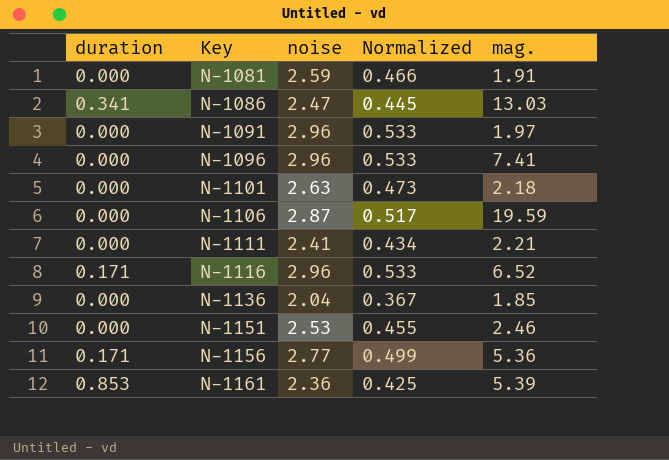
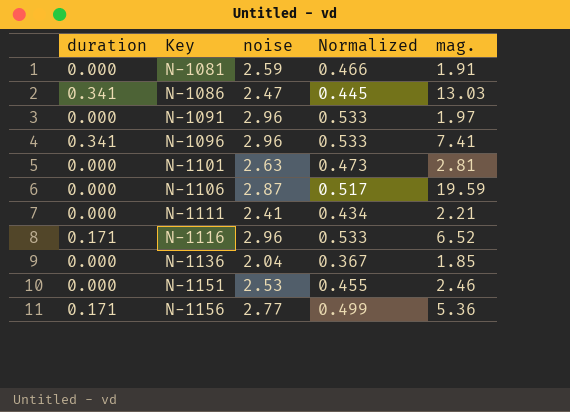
row N-1161: 0.853 | 2.36 | 0.425 | 5.39 -> none
N-1096 | duration: 0.000 -> 0.341
N-1101 | mag.: 2.18 -> 2.81

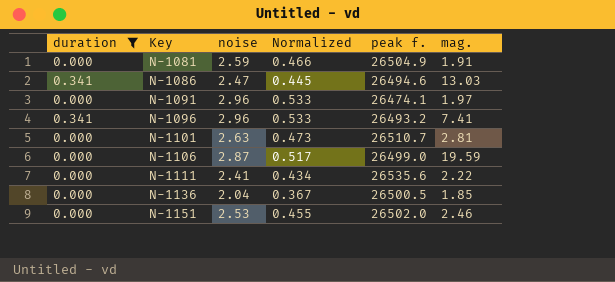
filter: none -> duration != 0.171
column peak f. | position: none -> 5
N-1111 | mag.: 2.21 -> 2.22

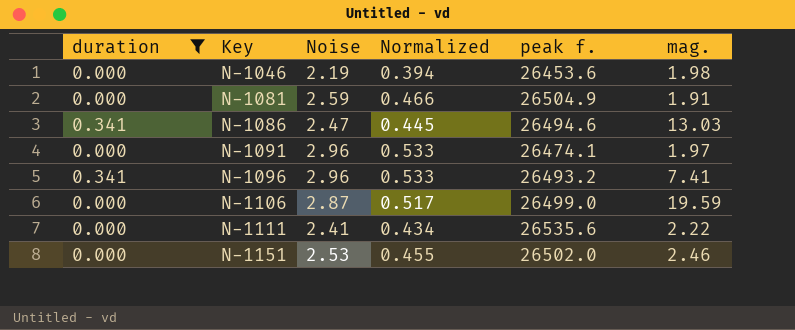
column name: noise -> Noise
row N-1101: 0.000 | 2.63 | 0.473 | 26510.7 | 2.81 -> none
row N-1136: 0.000 | 2.04 | 0.367 | 26500.5 | 1.85 -> none
row N-1046: none -> 0.000 | 2.19 | 0.394 | 26453.6 | 1.98

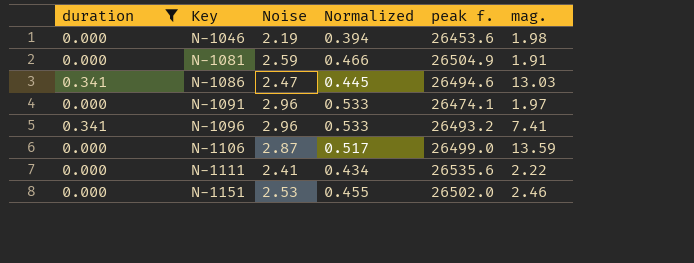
N-1106 | mag.: 19.59 -> 13.59

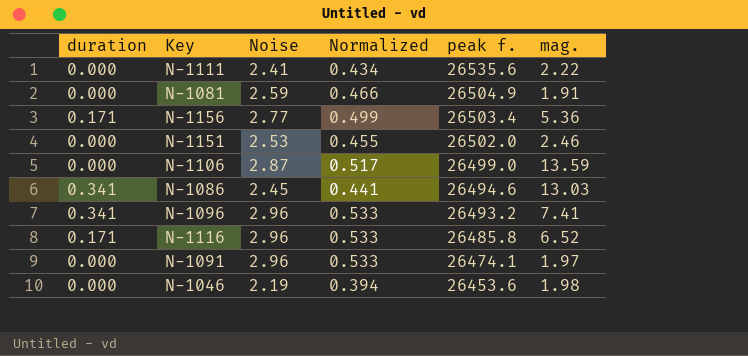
filter: duration != 0.171 -> none
row order: Key ascending -> peak f. descending
N-1086 | Noise: 2.47 -> 2.45
N-1086 | Normalized: 0.445 -> 0.441

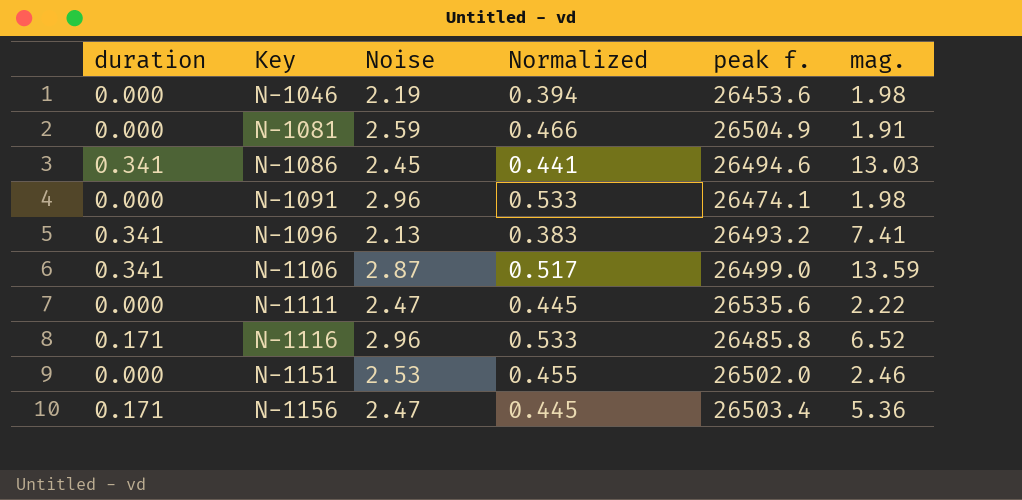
row order: peak f. descending -> Key ascending
N-1091 | mag.: 1.97 -> 1.98
N-1096 | Noise: 2.96 -> 2.13
N-1096 | Normalized: 0.533 -> 0.383
N-1106 | duration: 0.000 -> 0.341
N-1111 | Noise: 2.41 -> 2.47
N-1111 | Normalized: 0.434 -> 0.445
N-1156 | Noise: 2.77 -> 2.47
N-1156 | Normalized: 0.499 -> 0.445

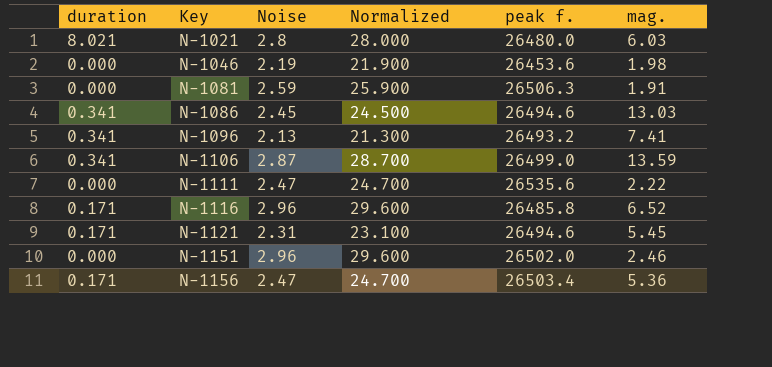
column Normalized | formula: [Noise] * 0.18 -> [Noise] * 10
row N-1091: 0.000 | 2.96 | 0.533 | 26474.1 | 1.98 -> none
row N-1021: none -> 8.021 | 2.8 | 28.000 | 26480.0 | 6.03
N-1081 | peak f.: 26504.9 -> 26506.3
row N-1121: none -> 0.171 | 2.31 | 23.100 | 26494.6 | 5.45
N-1151 | Noise: 2.53 -> 2.96

